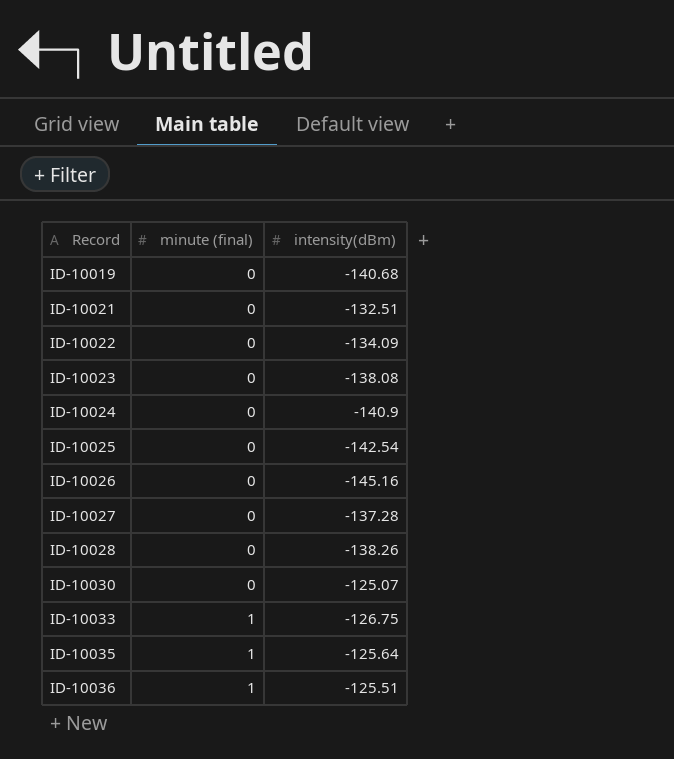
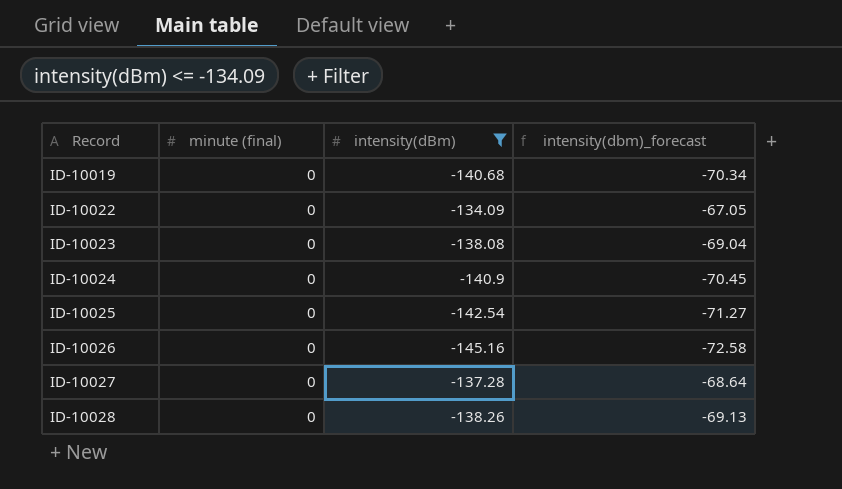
filter: none -> intensity(dBm) <= -134.09
column intensity(dbm)_forecast | formula: none -> [intensity(dBm)] * 0.5

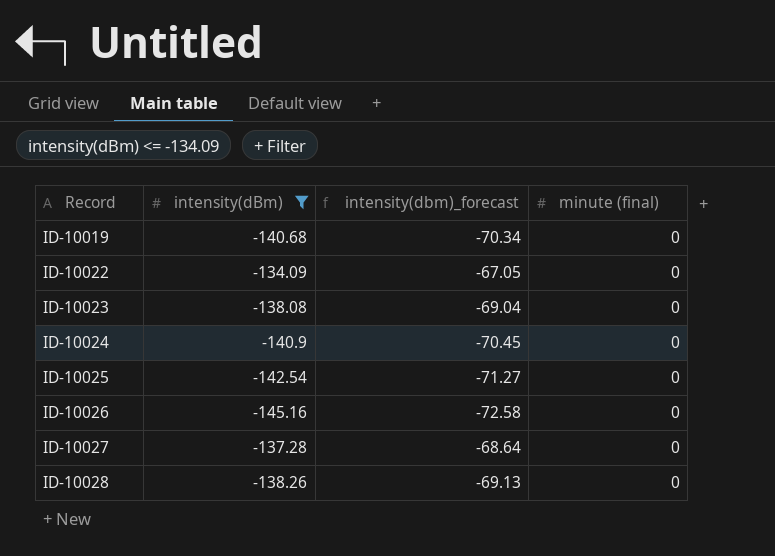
column minute (final) | position: 2 -> 4

